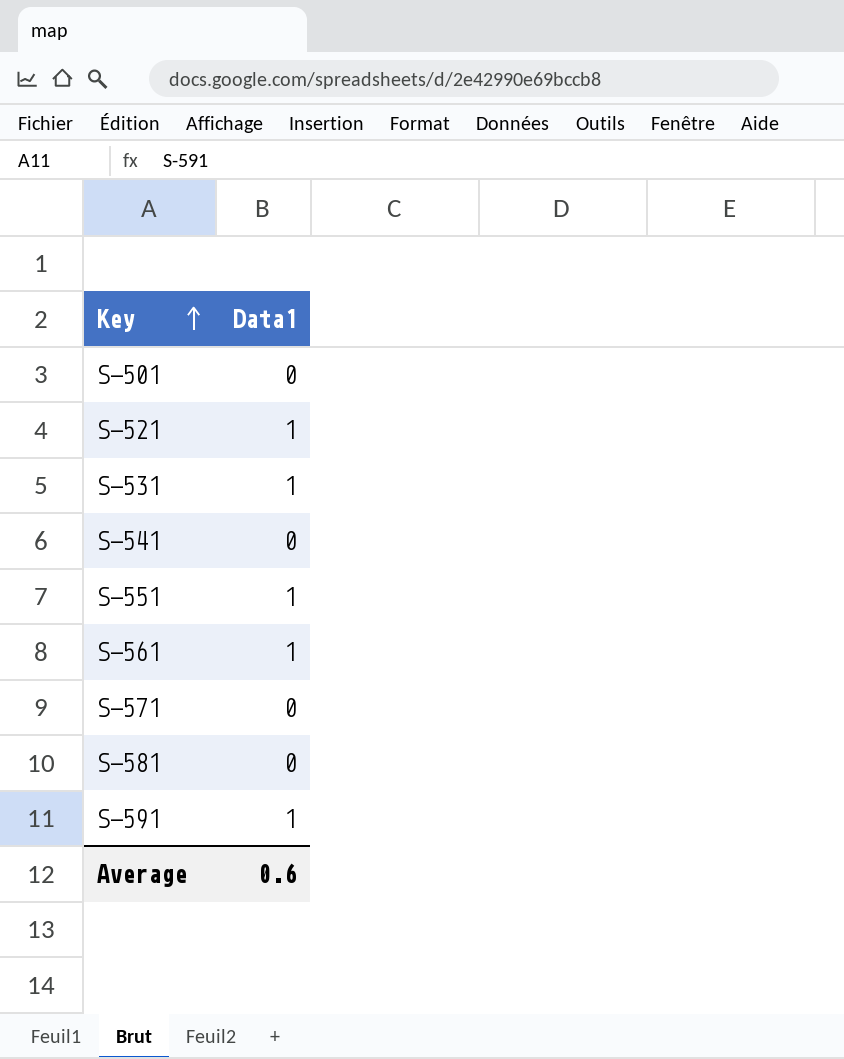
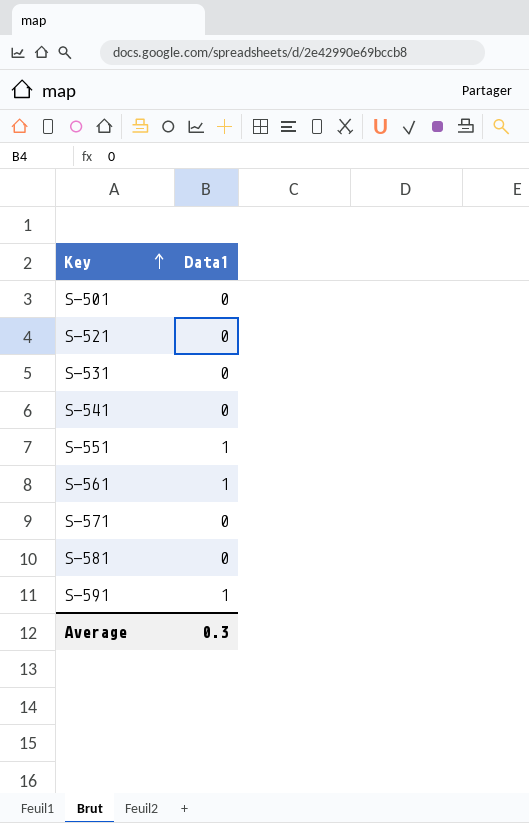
S-521 | Data1: 1 -> 0
S-531 | Data1: 1 -> 0
Average | Data1: 0.6 -> 0.3

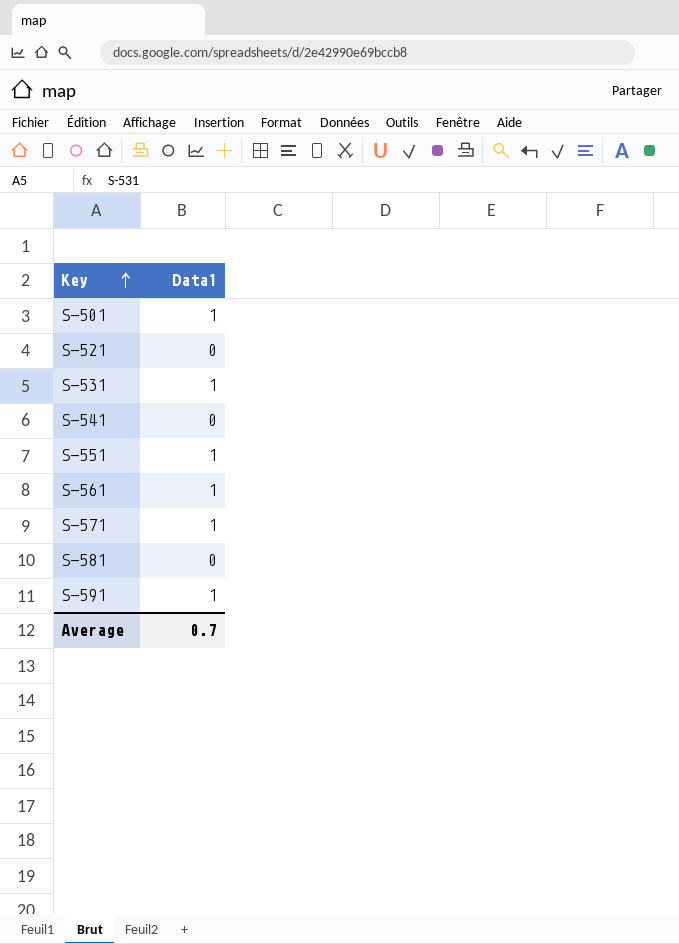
S-501 | Data1: 0 -> 1
S-531 | Data1: 0 -> 1
S-571 | Data1: 0 -> 1
Average | Data1: 0.3 -> 0.7

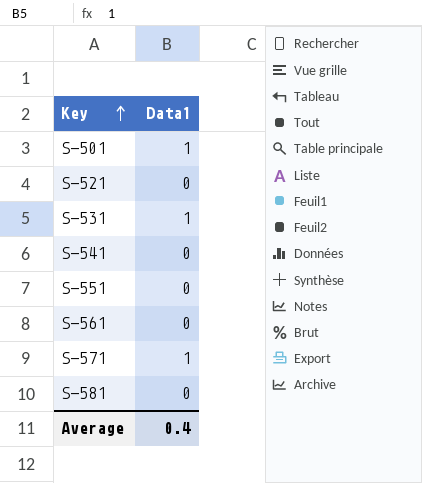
row S-591: 1 -> none
S-551 | Data1: 1 -> 0
S-561 | Data1: 1 -> 0
Average | Data1: 0.7 -> 0.4

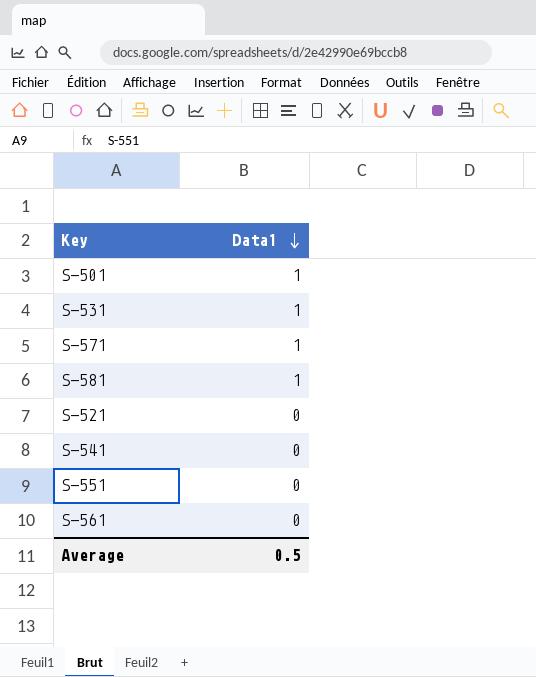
row order: Key ascending -> Data1 descending
S-581 | Data1: 0 -> 1
Average | Data1: 0.4 -> 0.5

